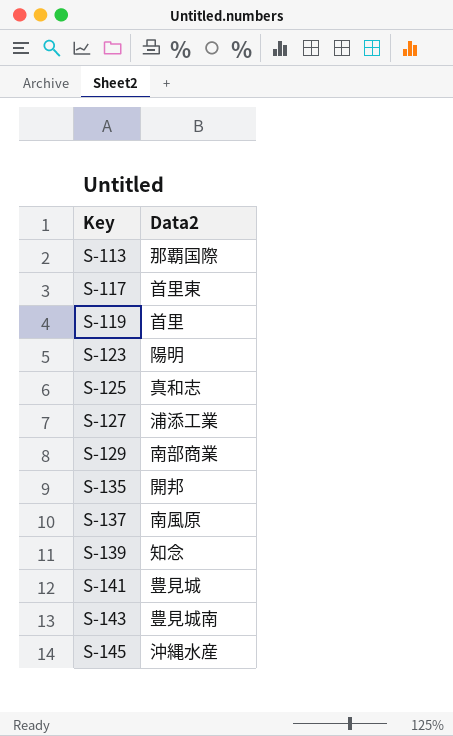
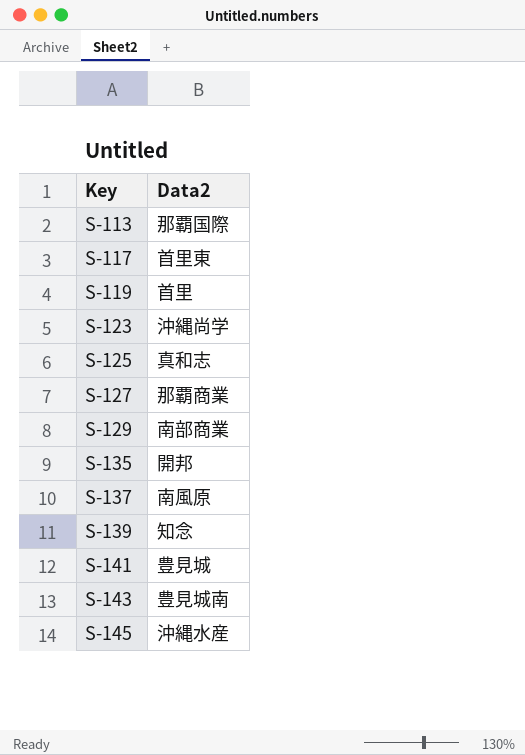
S-123 | Data2: 陽明 -> 沖縄尚学
S-127 | Data2: 浦添工業 -> 那覇商業

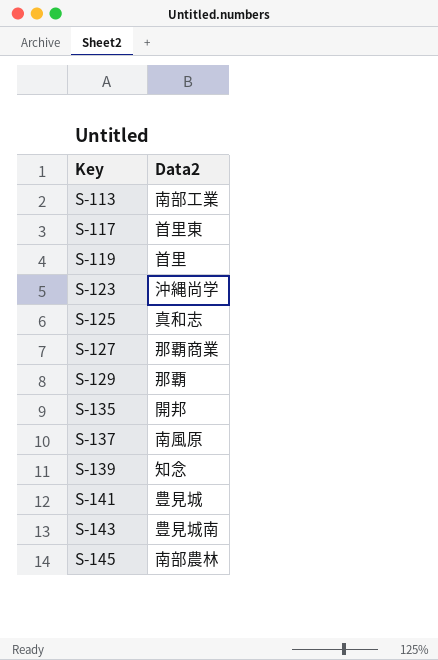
S-113 | Data2: 那覇国際 -> 南部工業
S-129 | Data2: 南部商業 -> 那覇
S-145 | Data2: 沖縄水産 -> 南部農林

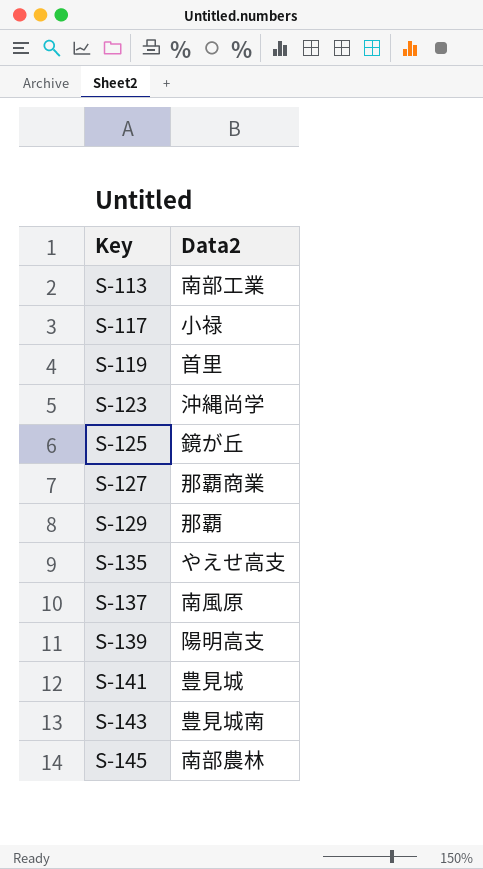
S-117 | Data2: 首里東 -> 小禄
S-125 | Data2: 真和志 -> 鏡が丘
S-135 | Data2: 開邦 -> やえせ高支
S-139 | Data2: 知念 -> 陽明高支

